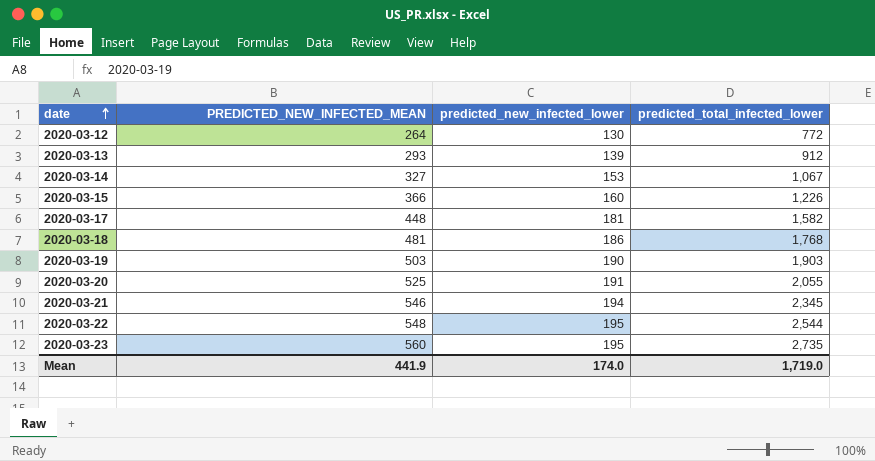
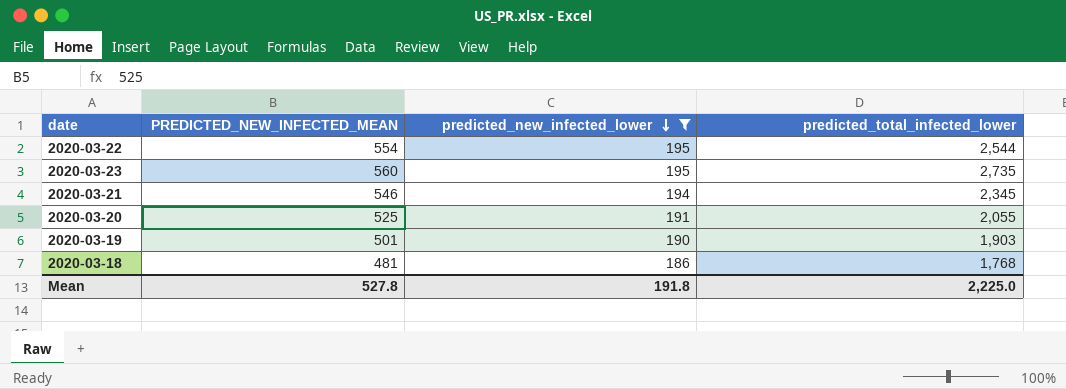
filter: none -> predicted_new_infected_lower >= 186
row order: date ascending -> predicted_new_infected_lower descending
2020-03-22 | PREDICTED_NEW_INFECTED_MEAN: 548 -> 554
2020-03-19 | PREDICTED_NEW_INFECTED_MEAN: 503 -> 501
Mean | PREDICTED_NEW_INFECTED_MEAN: 441.9 -> 527.8
Mean | predicted_new_infected_lower: 174.0 -> 191.8
Mean | predicted_total_infected_lower: 1,719.0 -> 2,225.0

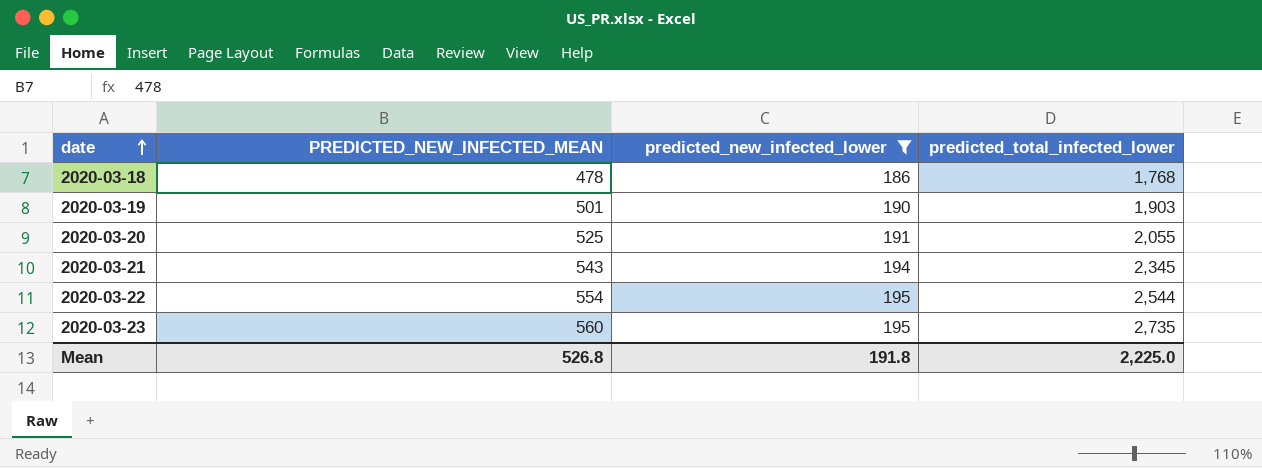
row order: predicted_new_infected_lower descending -> date ascending
2020-03-18 | PREDICTED_NEW_INFECTED_MEAN: 481 -> 478
2020-03-21 | PREDICTED_NEW_INFECTED_MEAN: 546 -> 543
Mean | PREDICTED_NEW_INFECTED_MEAN: 527.8 -> 526.8

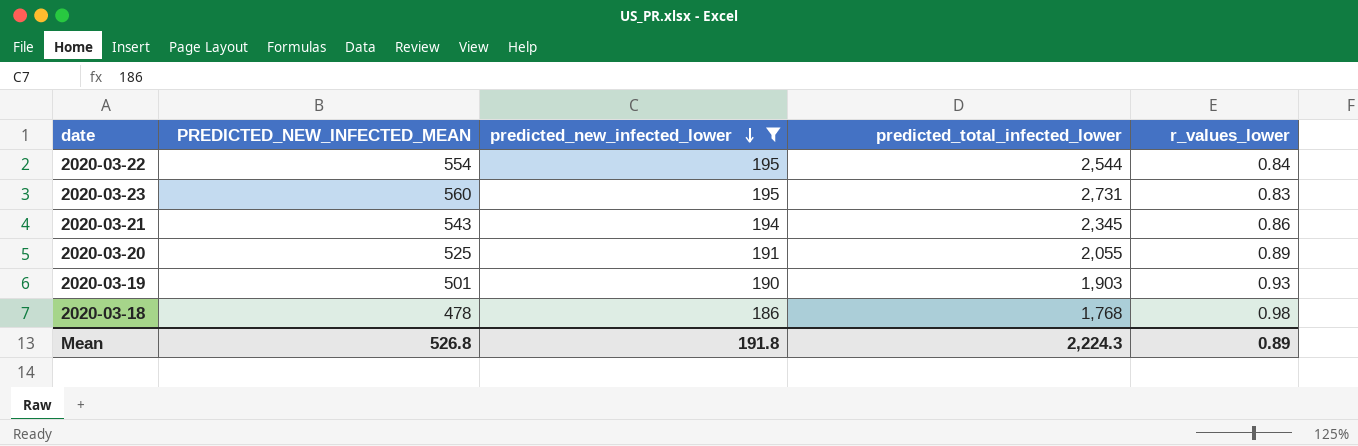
row order: date ascending -> predicted_new_infected_lower descending
column r_values_lower | position: none -> 5
2020-03-23 | predicted_total_infected_lower: 2,735 -> 2,731
Mean | predicted_total_infected_lower: 2,225.0 -> 2,224.3

